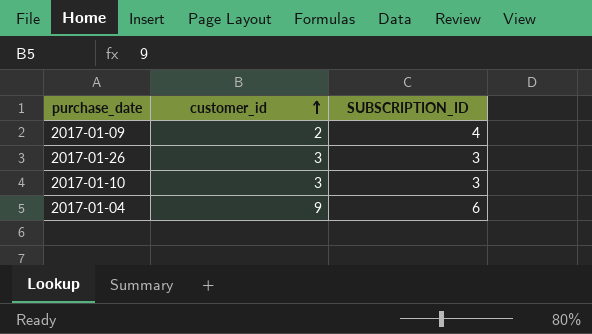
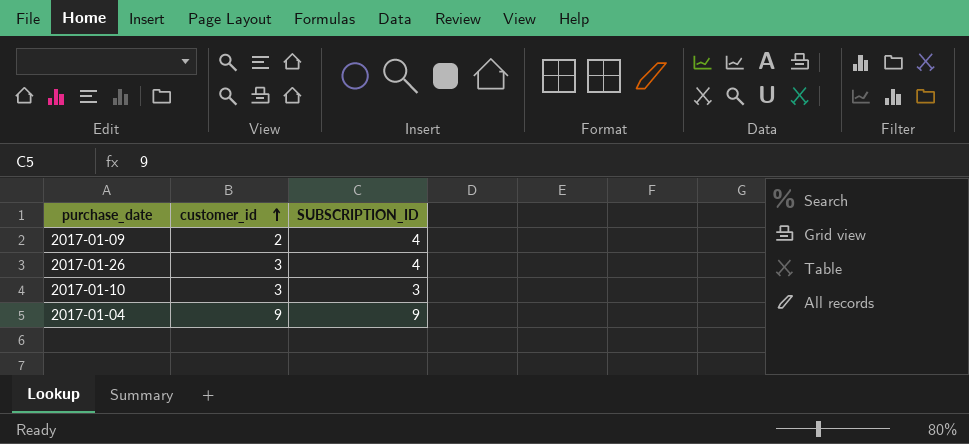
2017-01-26 | SUBSCRIPTION_ID: 3 -> 4
2017-01-04 | SUBSCRIPTION_ID: 6 -> 9

